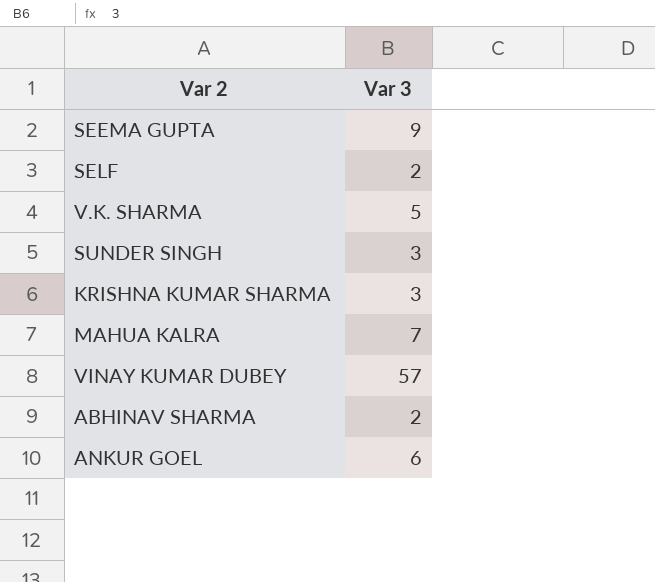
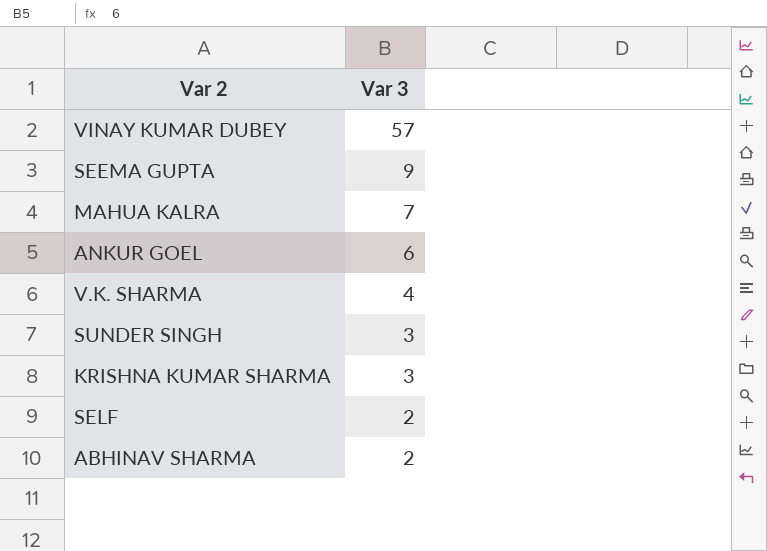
row order: none -> Var 3 descending
V.K. SHARMA | Var 3: 5 -> 4

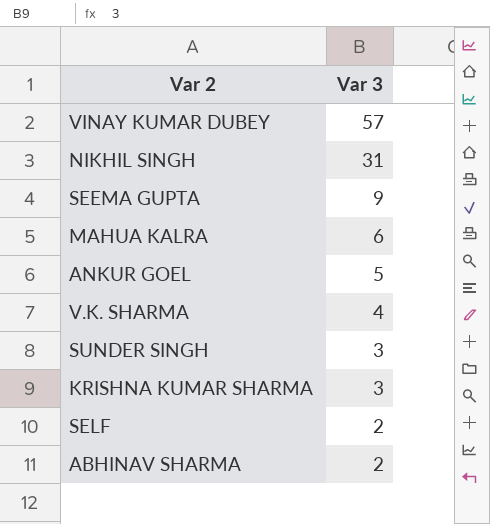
row NIKHIL SINGH: none -> 31
MAHUA KALRA | Var 3: 7 -> 6
ANKUR GOEL | Var 3: 6 -> 5

